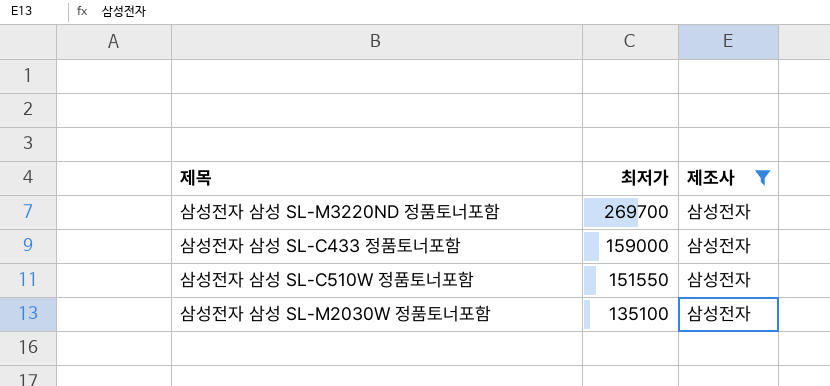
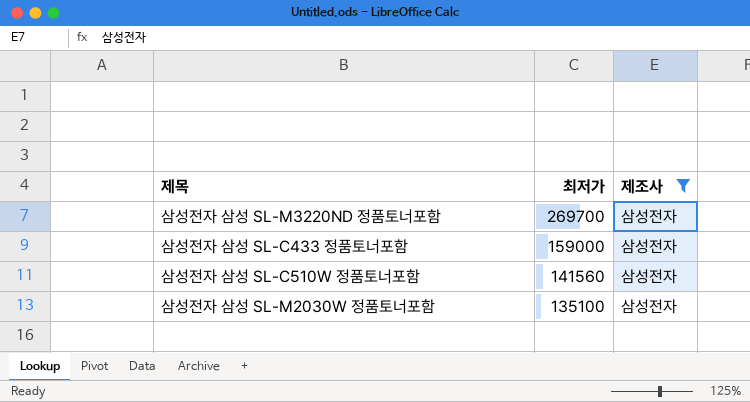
삼성전자 삼성 SL-C510W 정품토너포함 | 최저가: 151550 -> 141560

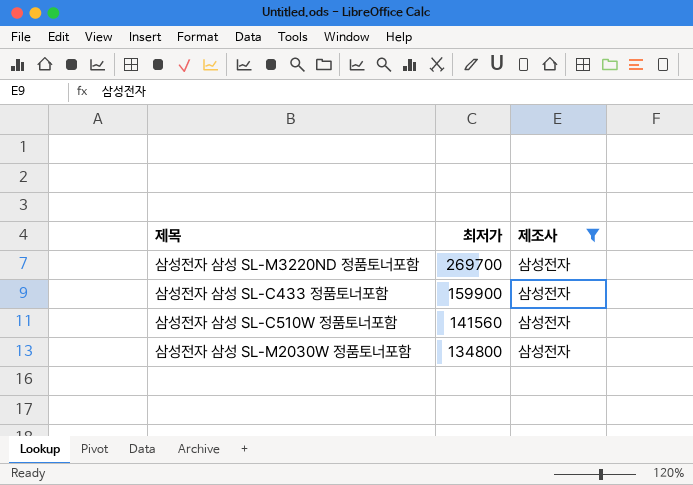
삼성전자 삼성 SL-C433 정품토너포함 | 최저가: 159000 -> 159900
삼성전자 삼성 SL-M2030W 정품토너포함 | 최저가: 135100 -> 134800

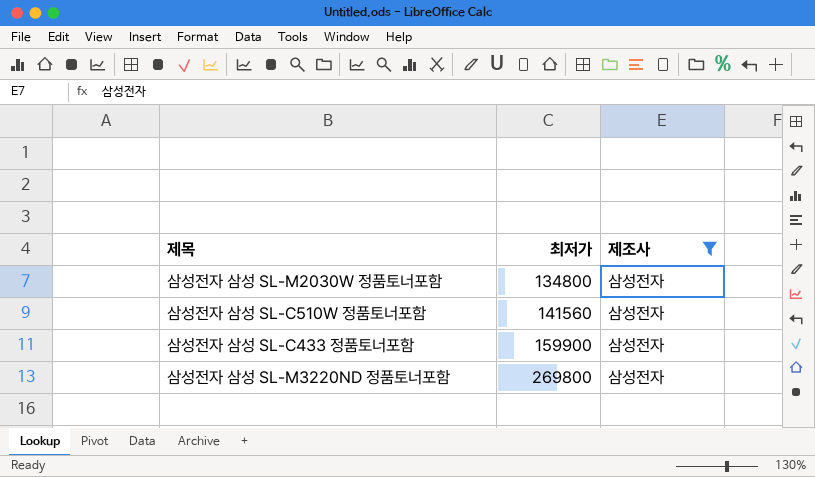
row order: 최저가 descending -> 최저가 ascending
삼성전자 삼성 SL-M3220ND 정품토너포함 | 최저가: 269700 -> 269800

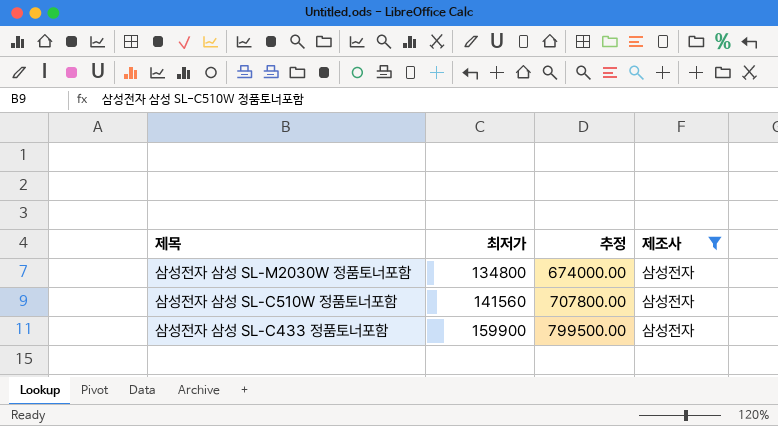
column 추정 | formula: none -> [최저가] * 5
row 삼성전자 삼성 SL-M3220ND 정품토너포함: 269800 | 삼성전자 -> none

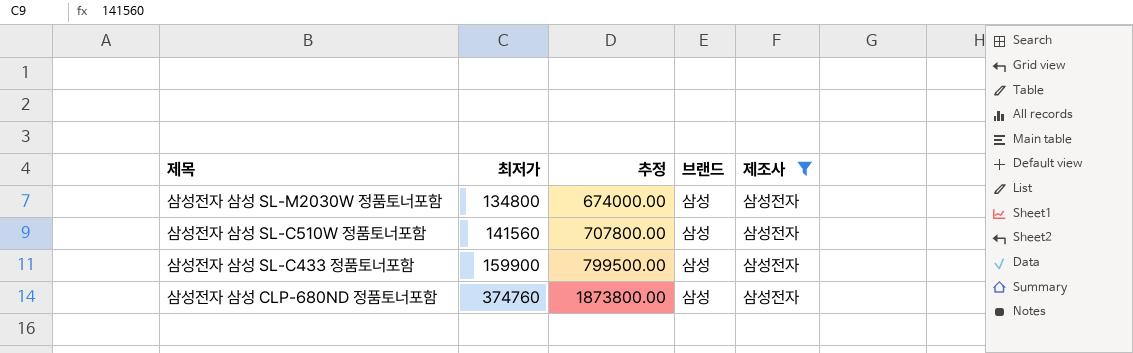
column 브랜드 | position: none -> 4
row 삼성전자 삼성 CLP-680ND 정품토너포함: none -> 374760 | 1873800.00 | 삼성 | 삼성전자

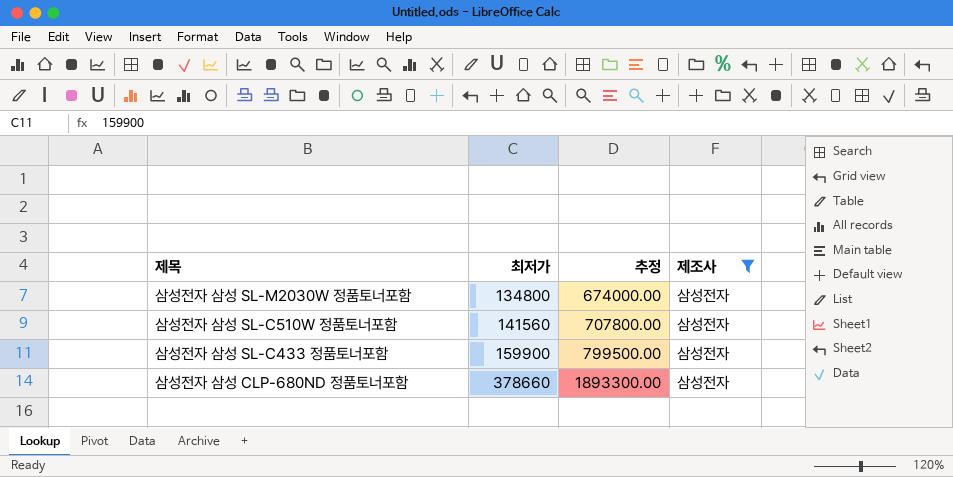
column 브랜드 | position: 4 -> none
삼성전자 삼성 CLP-680ND 정품토너포함 | 최저가: 374760 -> 378660
삼성전자 삼성 CLP-680ND 정품토너포함 | 추정: 1873800.00 -> 1893300.00

